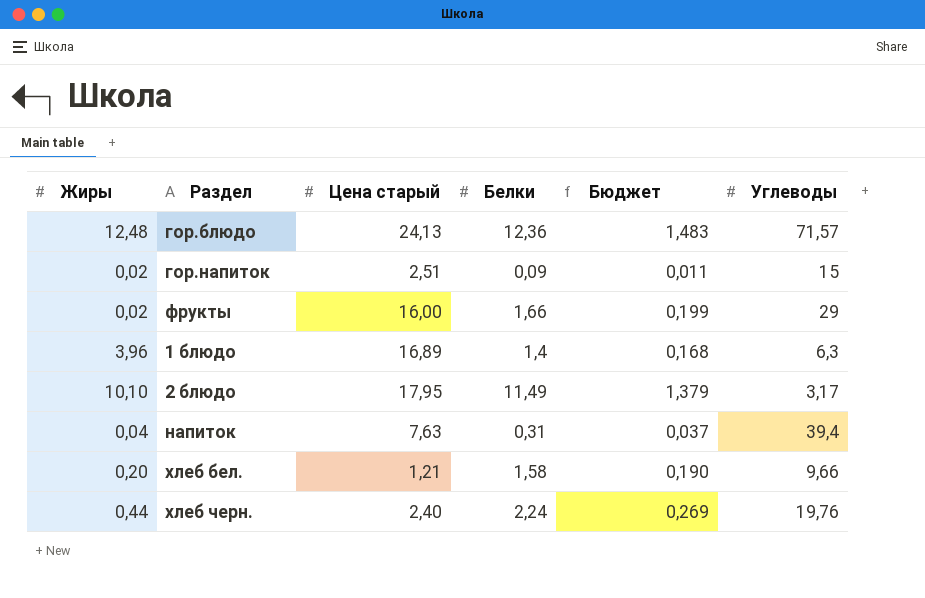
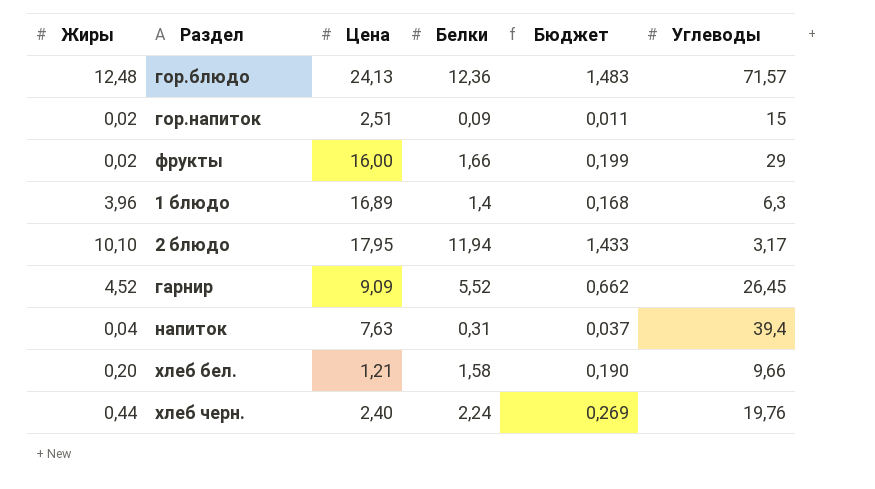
column name: Цена старый -> Цена
2 блюдо | Белки: 11,49 -> 11,94
2 блюдо | Бюджет: 1,379 -> 1,433
row гарнир: none -> 4,52 | 9,09 | 5,52 | 0,662 | 26,45

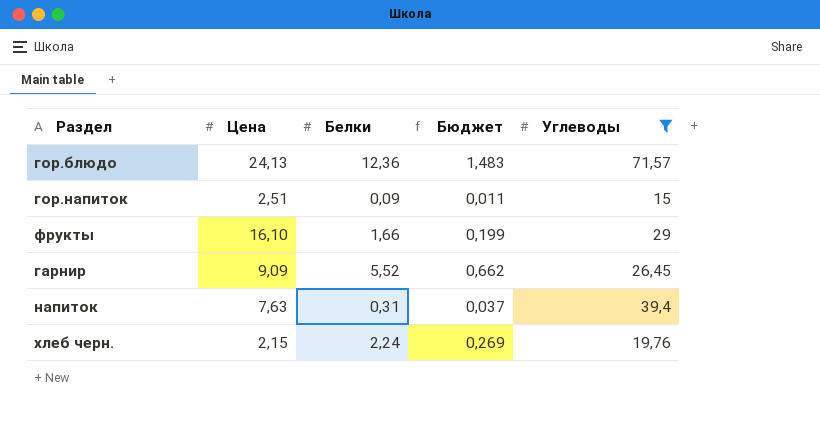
filter: none -> Углеводы >= 15
column Жиры | position: 1 -> none
фрукты | Цена: 16,00 -> 16,10
хлеб черн. | Цена: 2,40 -> 2,15

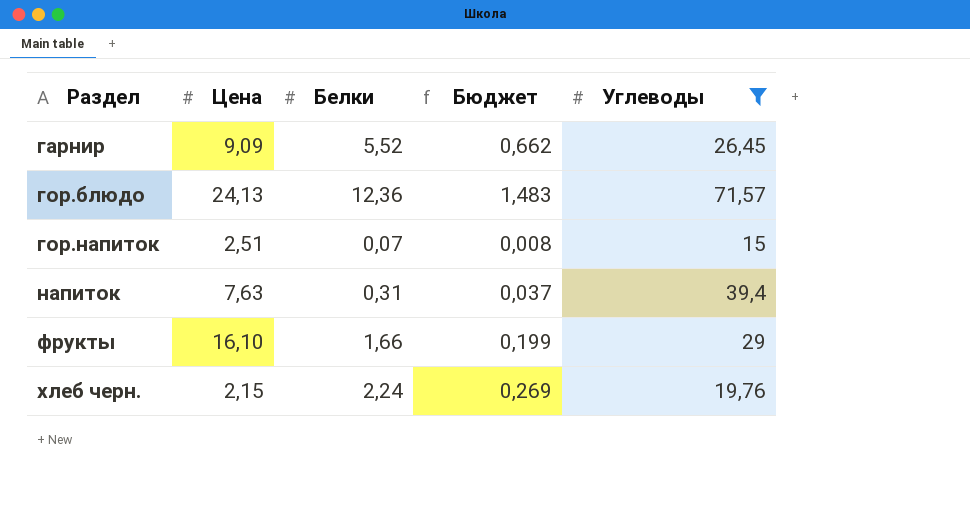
row order: none -> Раздел ascending
гор.напиток | Белки: 0,09 -> 0,07
гор.напиток | Бюджет: 0,011 -> 0,008

